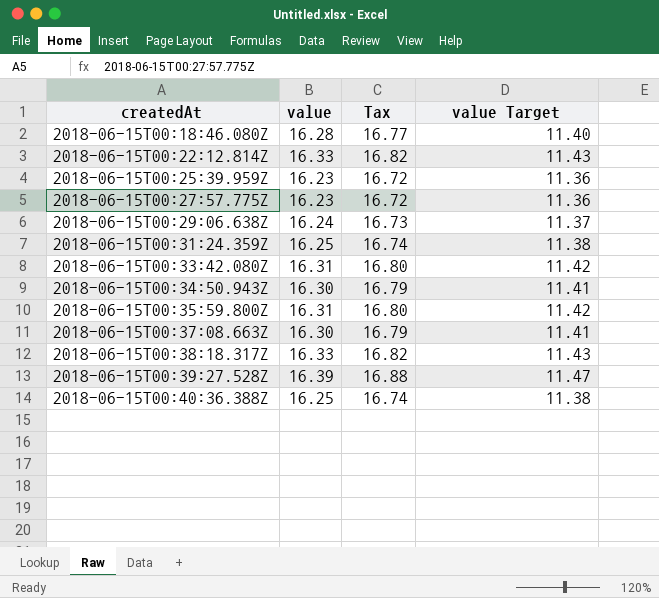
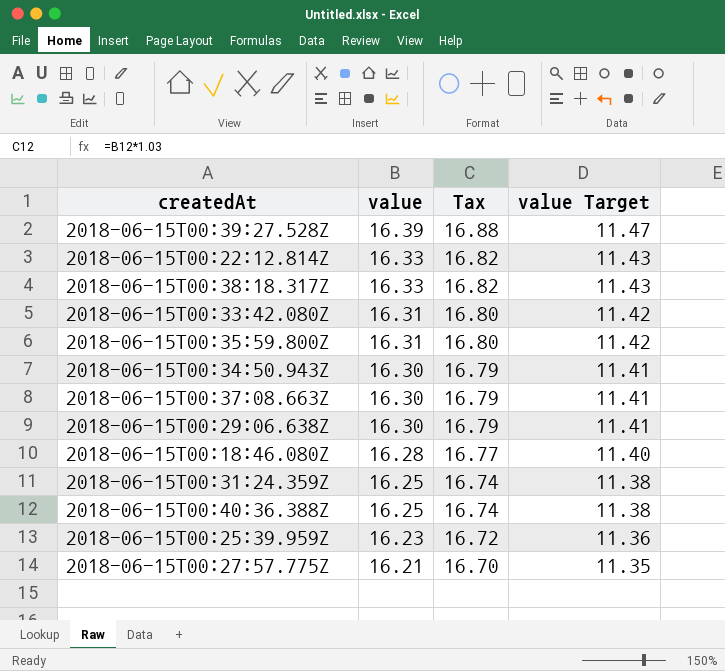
row order: createdAt ascending -> value descending
2018-06-15T00:29:06.638Z | value: 16.24 -> 16.30
2018-06-15T00:29:06.638Z | Tax: 16.73 -> 16.79
2018-06-15T00:29:06.638Z | value Target: 11.37 -> 11.41
2018-06-15T00:27:57.775Z | value: 16.23 -> 16.21
2018-06-15T00:27:57.775Z | Tax: 16.72 -> 16.70
2018-06-15T00:27:57.775Z | value Target: 11.36 -> 11.35

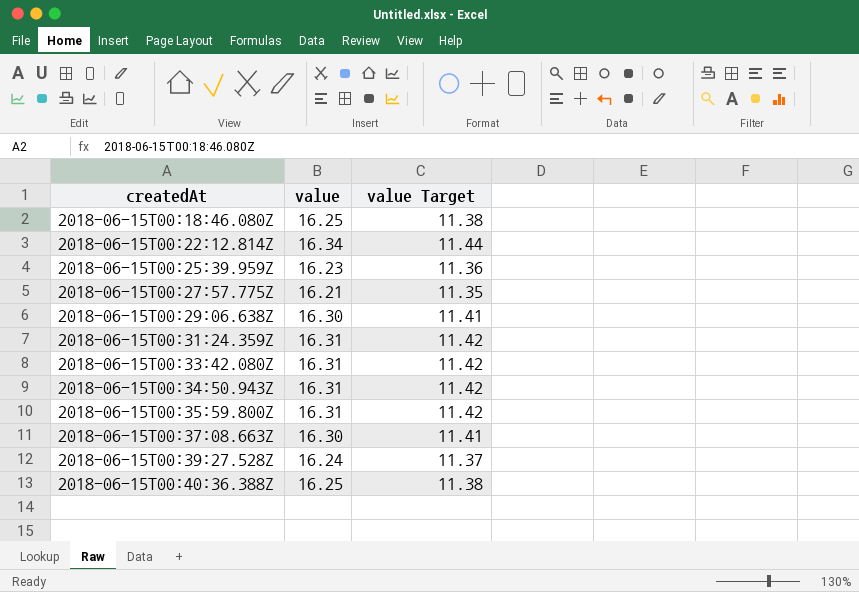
row order: value descending -> createdAt ascending
column Tax | formula: [value] * 1.03 -> none
row 2018-06-15T00:38:18.317Z: 16.33 | 16.82 | 11.43 -> none
2018-06-15T00:18:46.080Z | value: 16.28 -> 16.25
2018-06-15T00:18:46.080Z | value Target: 11.40 -> 11.38
2018-06-15T00:22:12.814Z | value: 16.33 -> 16.34
2018-06-15T00:22:12.814Z | value Target: 11.43 -> 11.44
2018-06-15T00:31:24.359Z | value: 16.25 -> 16.31
2018-06-15T00:31:24.359Z | value Target: 11.38 -> 11.42
2018-06-15T00:34:50.943Z | value: 16.30 -> 16.31
2018-06-15T00:34:50.943Z | value Target: 11.41 -> 11.42
2018-06-15T00:39:27.528Z | value: 16.39 -> 16.24
2018-06-15T00:39:27.528Z | value Target: 11.47 -> 11.37

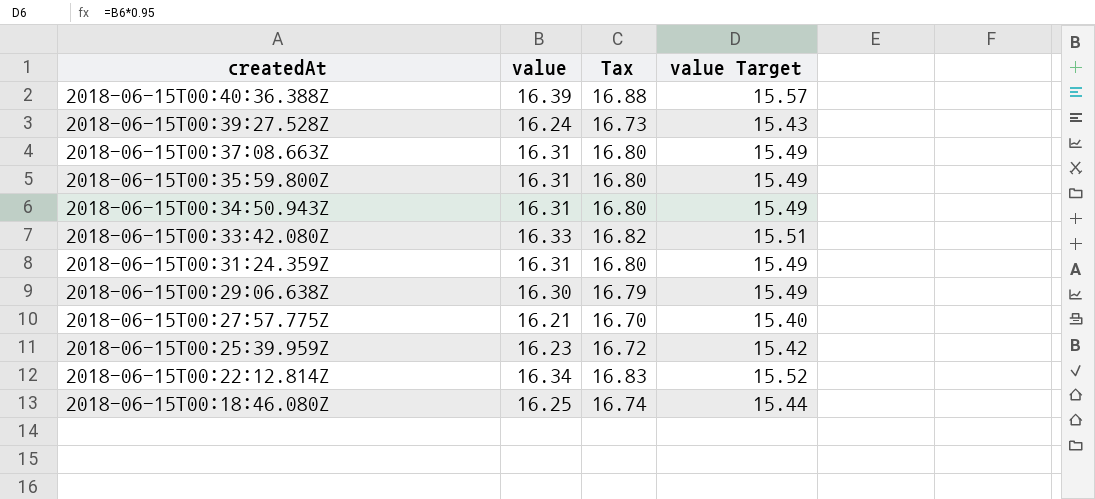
row order: createdAt ascending -> createdAt descending
column Tax | formula: none -> [value] * 1.03
column value Target | formula: [value] * 0.7 -> [value] * 0.95
2018-06-15T00:40:36.388Z | value: 16.25 -> 16.39
2018-06-15T00:37:08.663Z | value: 16.30 -> 16.31
2018-06-15T00:33:42.080Z | value: 16.31 -> 16.33

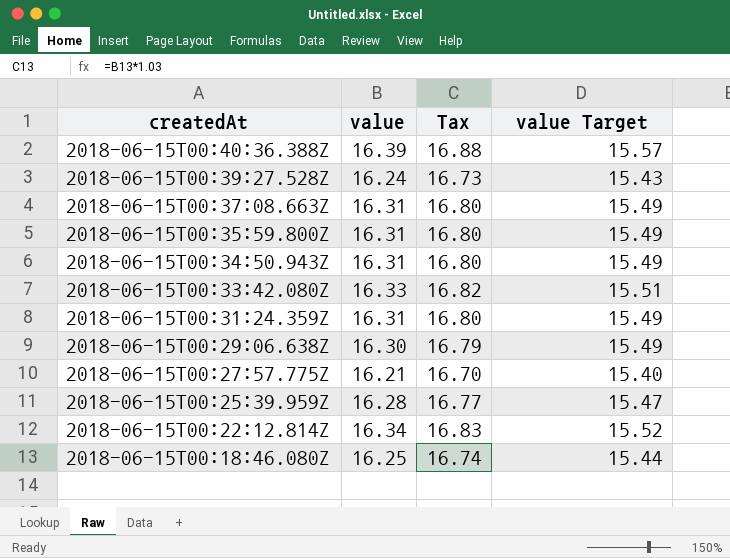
2018-06-15T00:25:39.959Z | value: 16.23 -> 16.28
2018-06-15T00:25:39.959Z | Tax: 16.72 -> 16.77
2018-06-15T00:25:39.959Z | value Target: 15.42 -> 15.47

